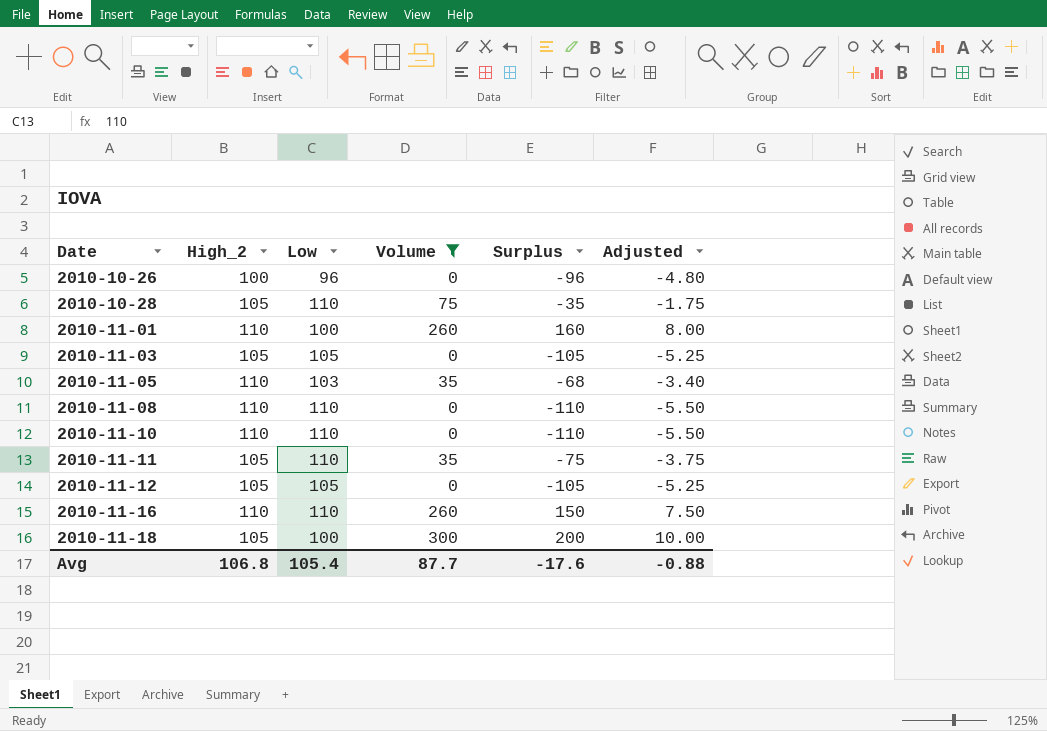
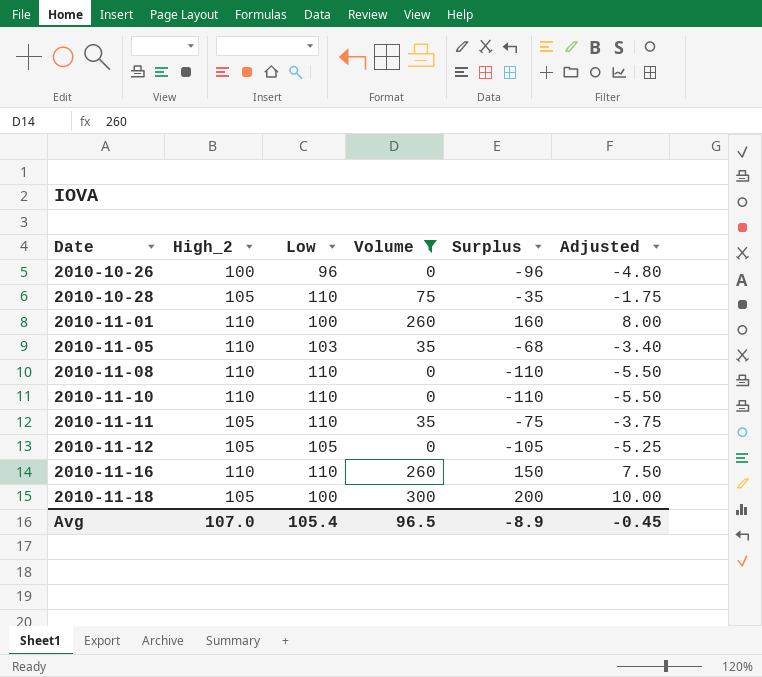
row 2010-11-03: 105 | 105 | 0 | -105 | -5.25 -> none
Avg | High_2: 106.8 -> 107.0
Avg | Volume: 87.7 -> 96.5
Avg | Surplus: -17.6 -> -8.9
Avg | Adjusted: -0.88 -> -0.45

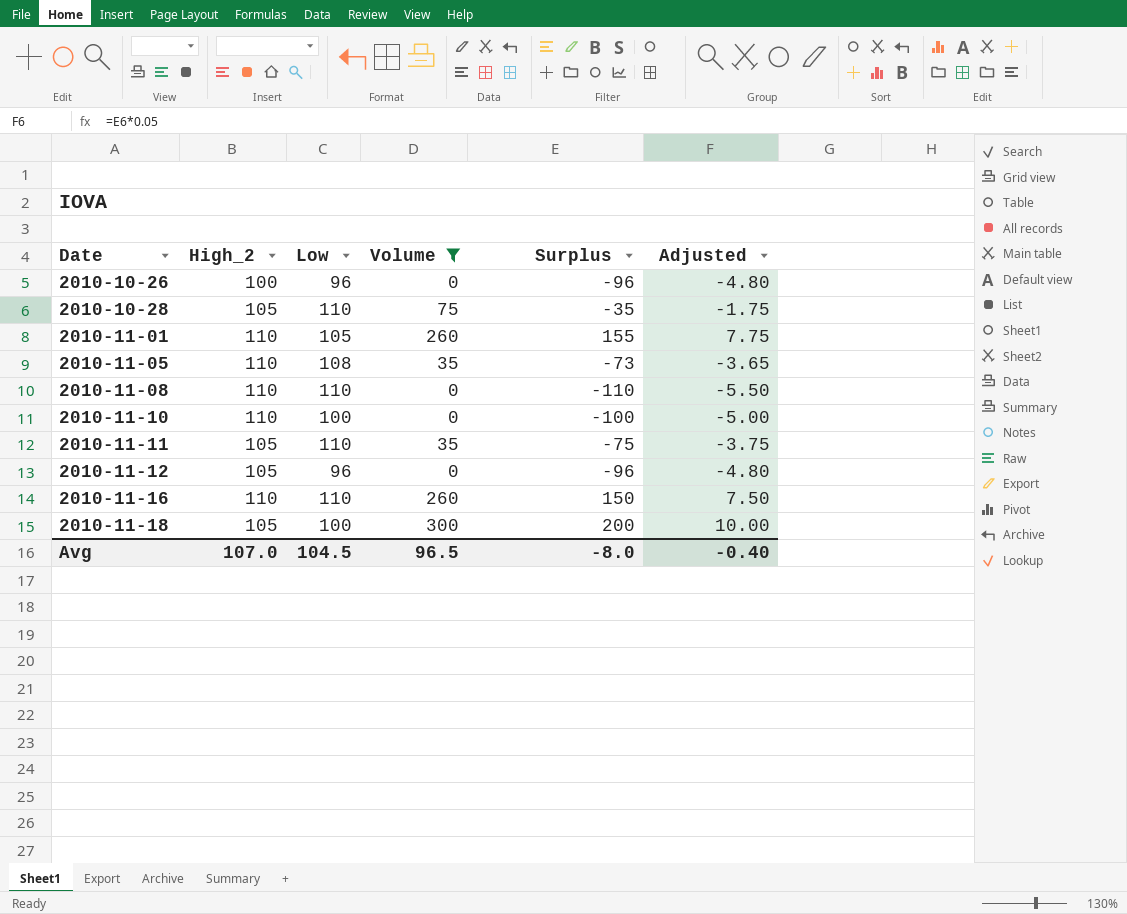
2010-11-01 | Low: 100 -> 105
2010-11-01 | Surplus: 160 -> 155
2010-11-01 | Adjusted: 8.00 -> 7.75
2010-11-05 | Low: 103 -> 108
2010-11-05 | Surplus: -68 -> -73
2010-11-05 | Adjusted: -3.40 -> -3.65
2010-11-10 | Low: 110 -> 100
2010-11-10 | Surplus: -110 -> -100
2010-11-10 | Adjusted: -5.50 -> -5.00
2010-11-12 | Low: 105 -> 96
2010-11-12 | Surplus: -105 -> -96
2010-11-12 | Adjusted: -5.25 -> -4.80
Avg | Low: 105.4 -> 104.5
Avg | Surplus: -8.9 -> -8.0
Avg | Adjusted: -0.45 -> -0.40

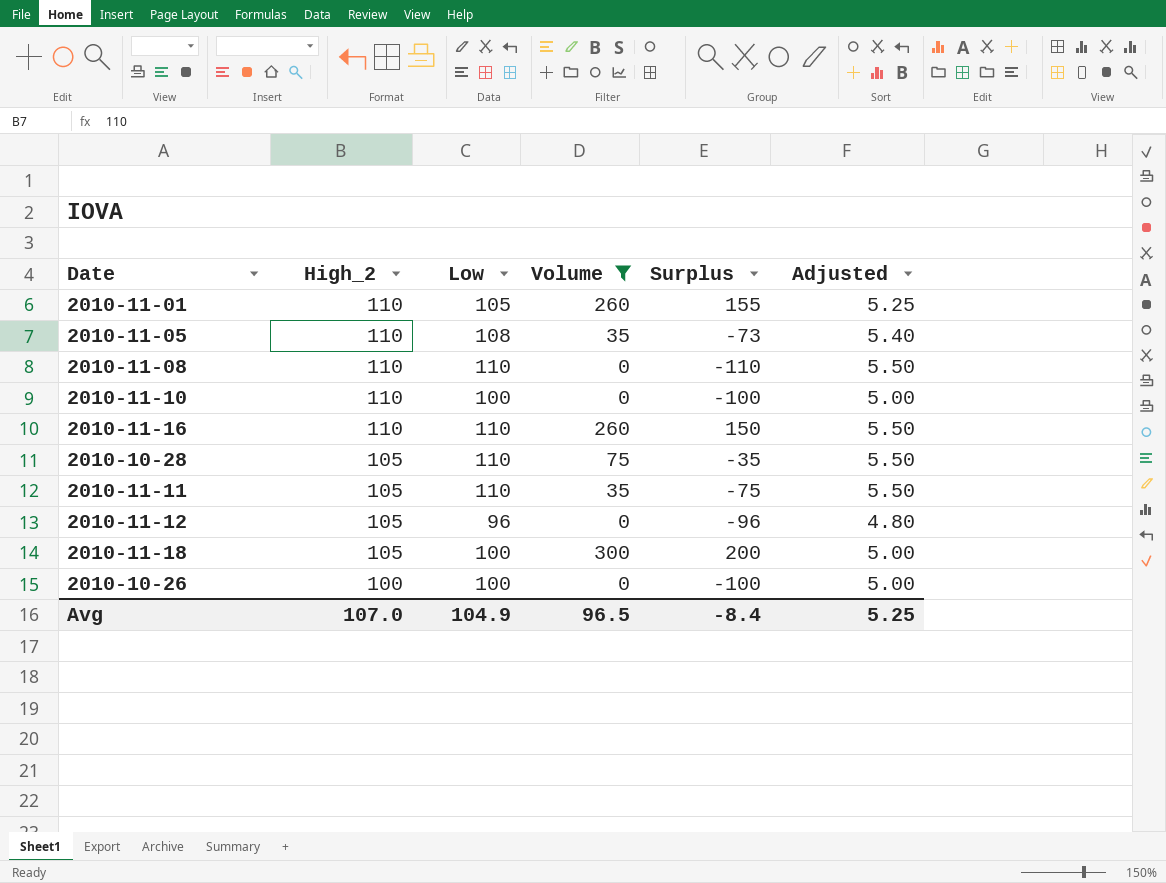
row order: Date ascending -> High_2 descending
column Adjusted | formula: [Surplus] * 0.05 -> [Low] * 0.05
2010-10-26 | Low: 96 -> 100
2010-10-26 | Surplus: -96 -> -100
Avg | Low: 104.5 -> 104.9
Avg | Surplus: -8.0 -> -8.4
Avg | Adjusted: -0.40 -> 5.25

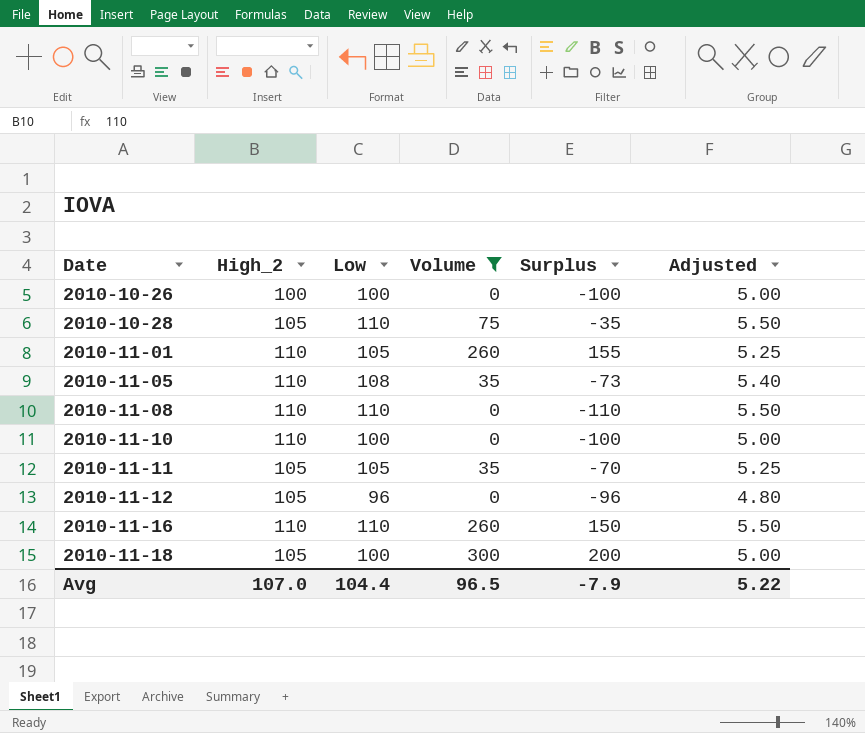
row order: High_2 descending -> Date ascending
2010-11-11 | Low: 110 -> 105
2010-11-11 | Surplus: -75 -> -70
2010-11-11 | Adjusted: 5.50 -> 5.25
Avg | Low: 104.9 -> 104.4
Avg | Surplus: -8.4 -> -7.9
Avg | Adjusted: 5.25 -> 5.22

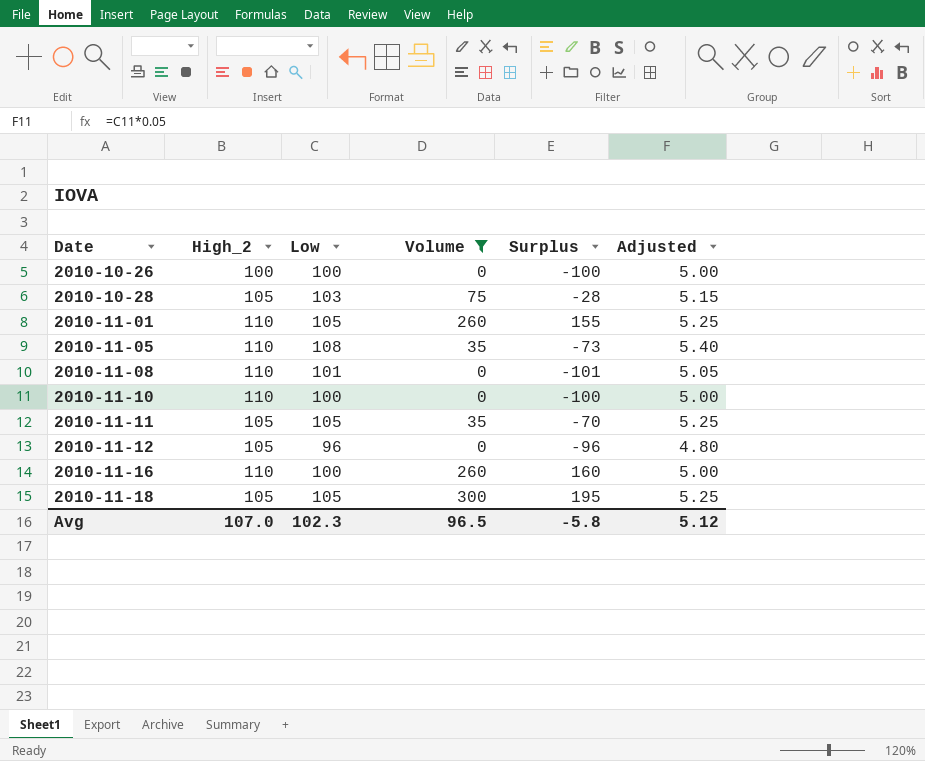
2010-10-28 | Low: 110 -> 103
2010-10-28 | Surplus: -35 -> -28
2010-10-28 | Adjusted: 5.50 -> 5.15
2010-11-08 | Low: 110 -> 101
2010-11-08 | Surplus: -110 -> -101
2010-11-08 | Adjusted: 5.50 -> 5.05
2010-11-16 | Low: 110 -> 100
2010-11-16 | Surplus: 150 -> 160
2010-11-16 | Adjusted: 5.50 -> 5.00
2010-11-18 | Low: 100 -> 105
2010-11-18 | Surplus: 200 -> 195
2010-11-18 | Adjusted: 5.00 -> 5.25
Avg | Low: 104.4 -> 102.3
Avg | Surplus: -7.9 -> -5.8
Avg | Adjusted: 5.22 -> 5.12

